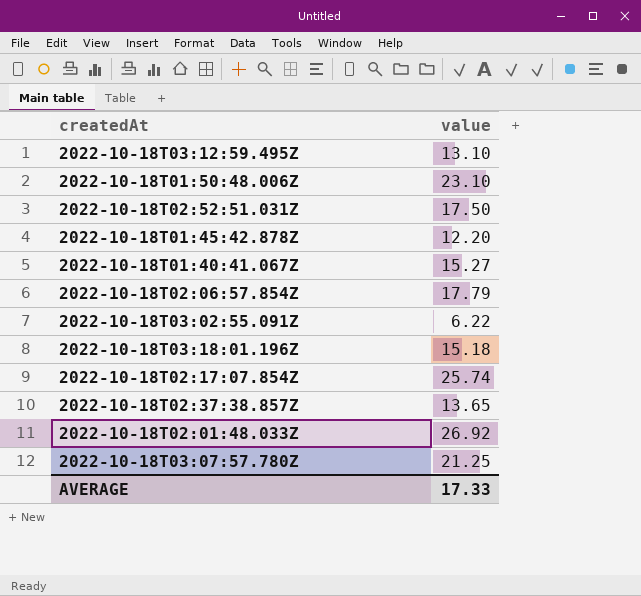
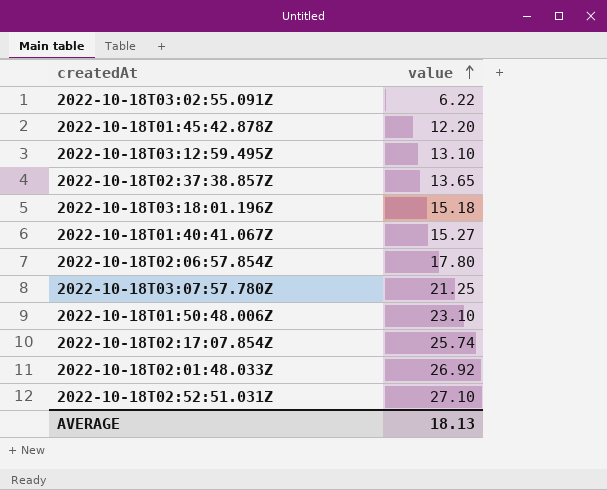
row order: none -> value ascending
2022-10-18T02:06:57.854Z | value: 17.79 -> 17.80
2022-10-18T02:52:51.031Z | value: 17.50 -> 27.10
AVERAGE | value: 17.33 -> 18.13

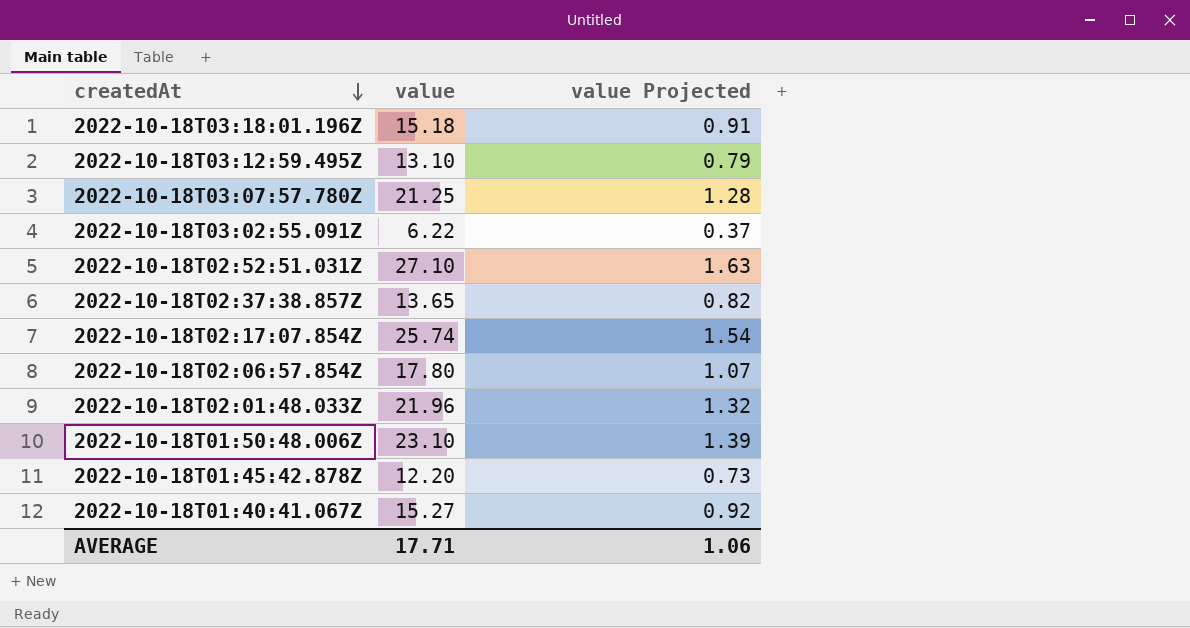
row order: value ascending -> createdAt descending
column value Projected | formula: none -> [value] * 0.06
2022-10-18T02:01:48.033Z | value: 26.92 -> 21.96
AVERAGE | value: 18.13 -> 17.71

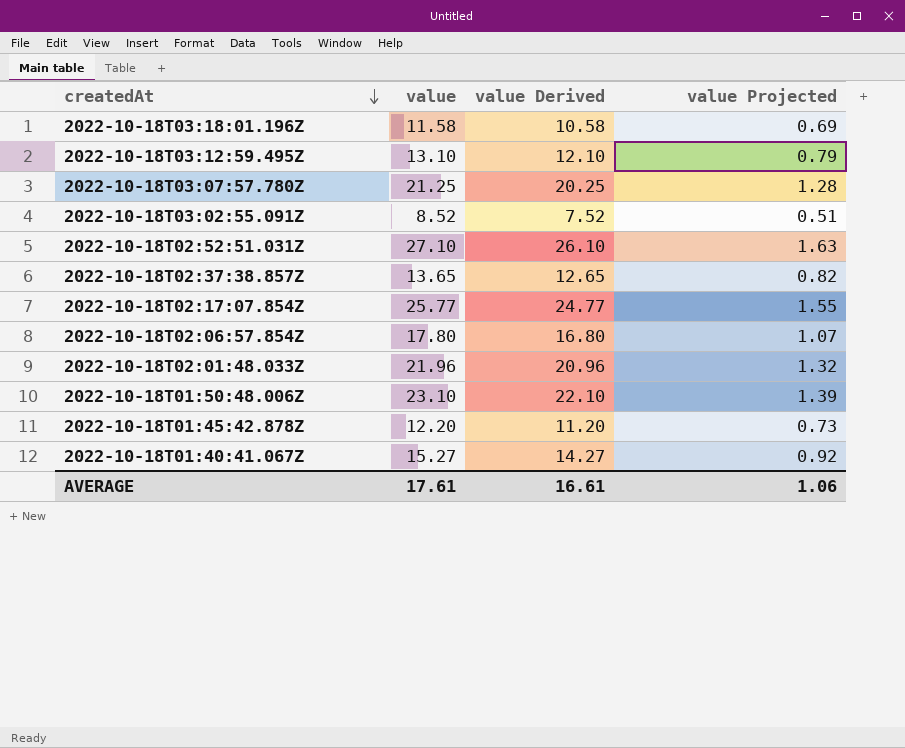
column value Derived | formula: none -> [value] - 1
2022-10-18T03:18:01.196Z | value: 15.18 -> 11.58
2022-10-18T03:18:01.196Z | value Projected: 0.91 -> 0.69
2022-10-18T03:02:55.091Z | value: 6.22 -> 8.52
2022-10-18T03:02:55.091Z | value Projected: 0.37 -> 0.51
2022-10-18T02:17:07.854Z | value: 25.74 -> 25.77
2022-10-18T02:17:07.854Z | value Projected: 1.54 -> 1.55
AVERAGE | value: 17.71 -> 17.61

